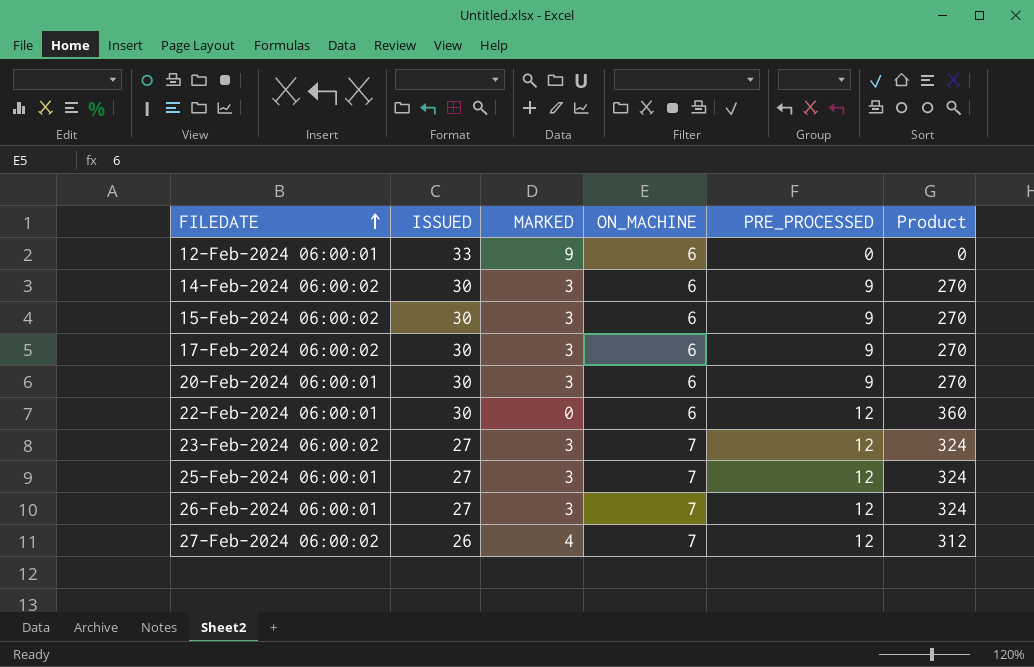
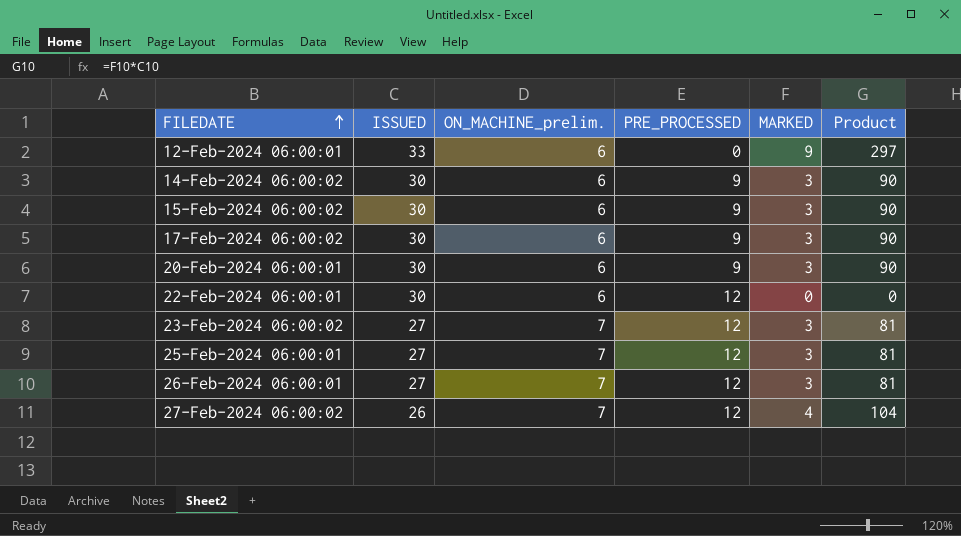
column name: ON_MACHINE -> ON_MACHINE_prelim.
column MARKED | position: 3 -> 5
column Product | formula: [ISSUED] * [PRE_PROCESSED] -> [ISSUED] * [MARKED]

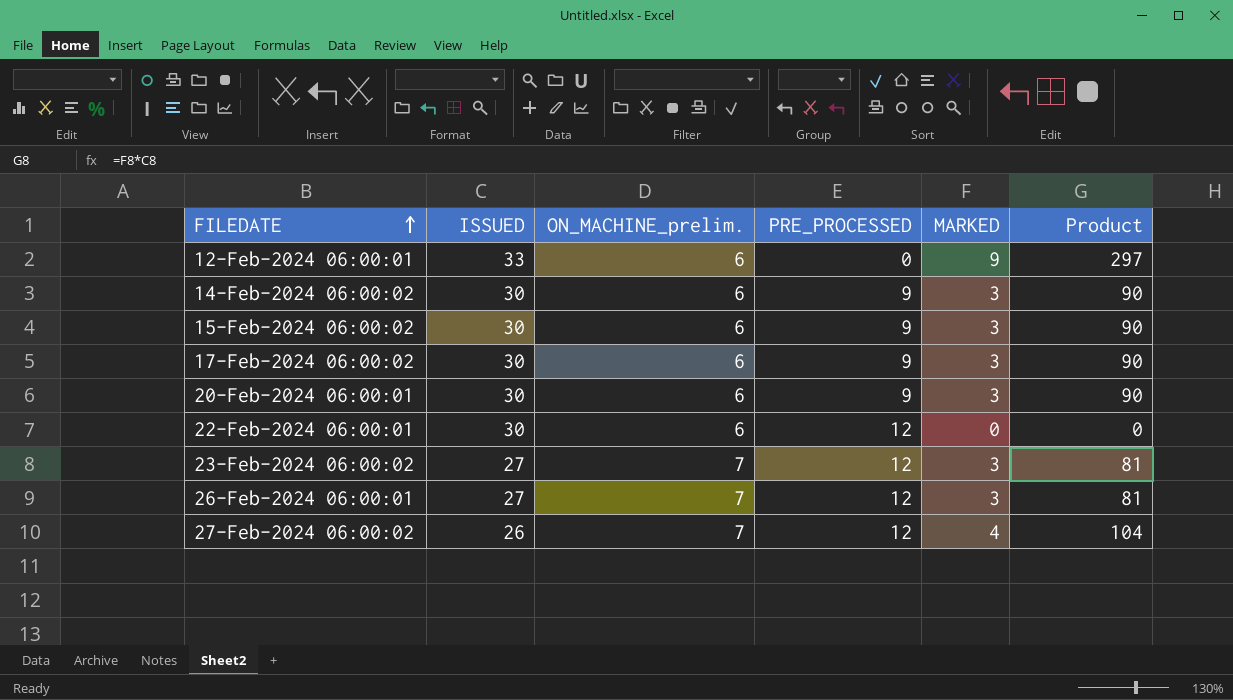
row 25-Feb-2024 06:00:01: 27 | 7 | 12 | 3 | 81 -> none

